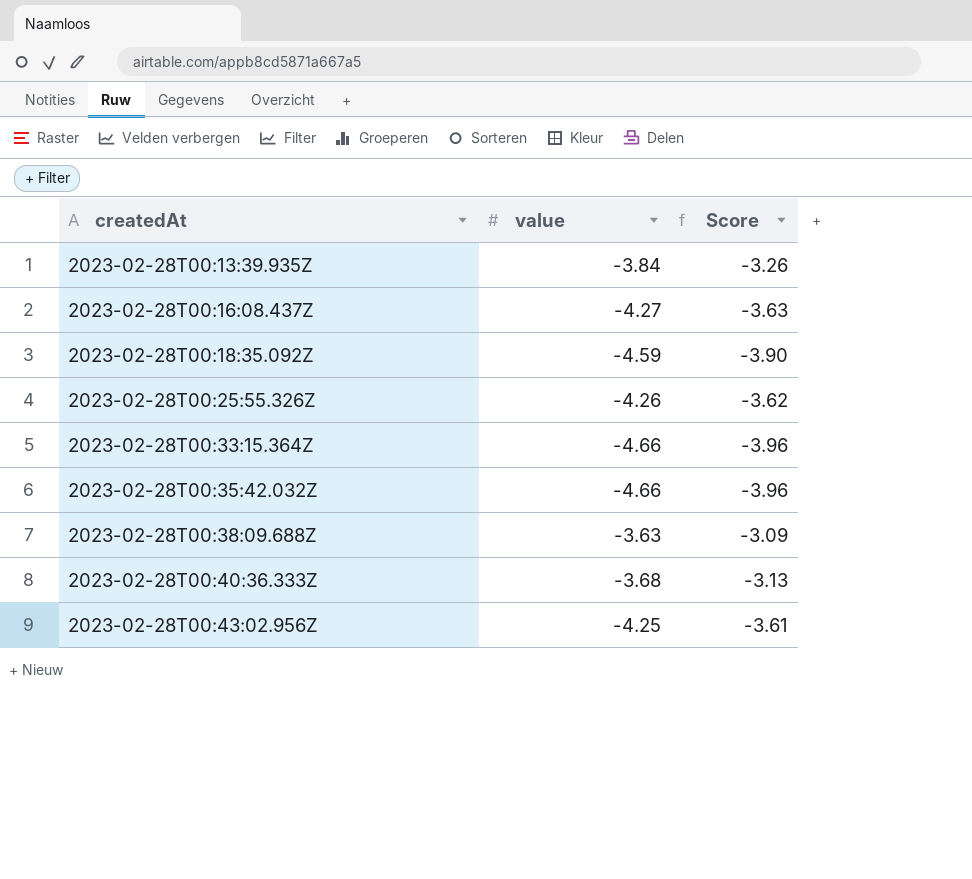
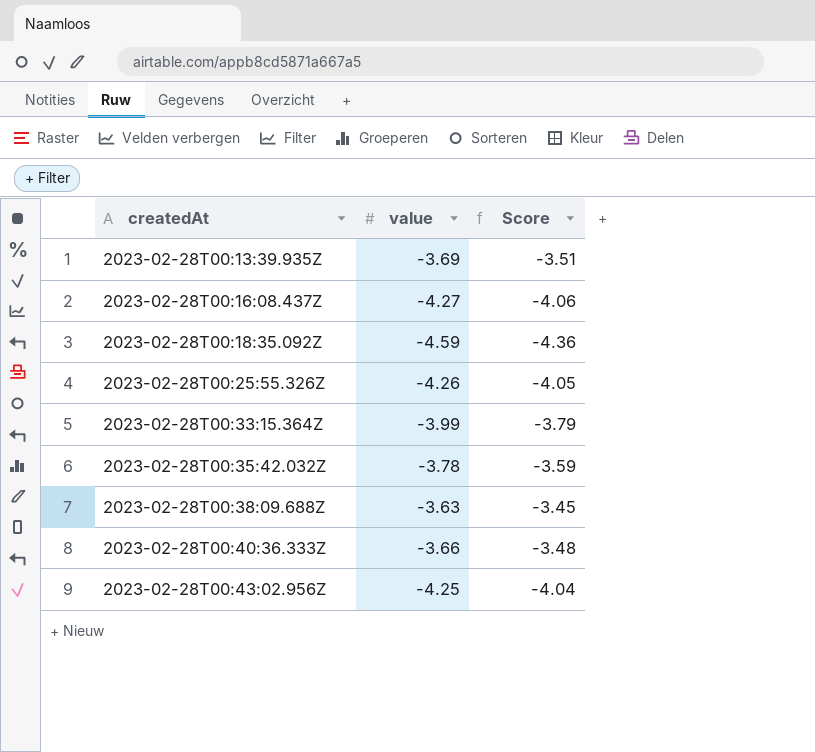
column Score | formula: [value] * 0.85 -> [value] * 0.95
2023-02-28T00:13:39.935Z | value: -3.84 -> -3.69
2023-02-28T00:33:15.364Z | value: -4.66 -> -3.99
2023-02-28T00:35:42.032Z | value: -4.66 -> -3.78
2023-02-28T00:40:36.333Z | value: -3.68 -> -3.66

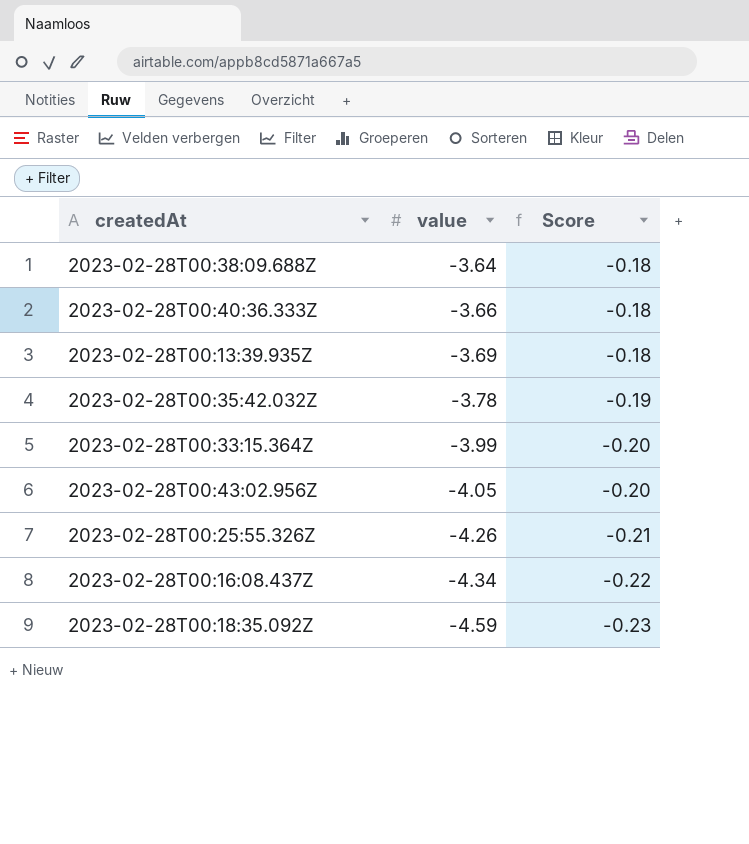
row order: createdAt ascending -> value descending
column Score | formula: [value] * 0.95 -> [value] * 0.05
2023-02-28T00:38:09.688Z | value: -3.63 -> -3.64
2023-02-28T00:43:02.956Z | value: -4.25 -> -4.05
2023-02-28T00:16:08.437Z | value: -4.27 -> -4.34

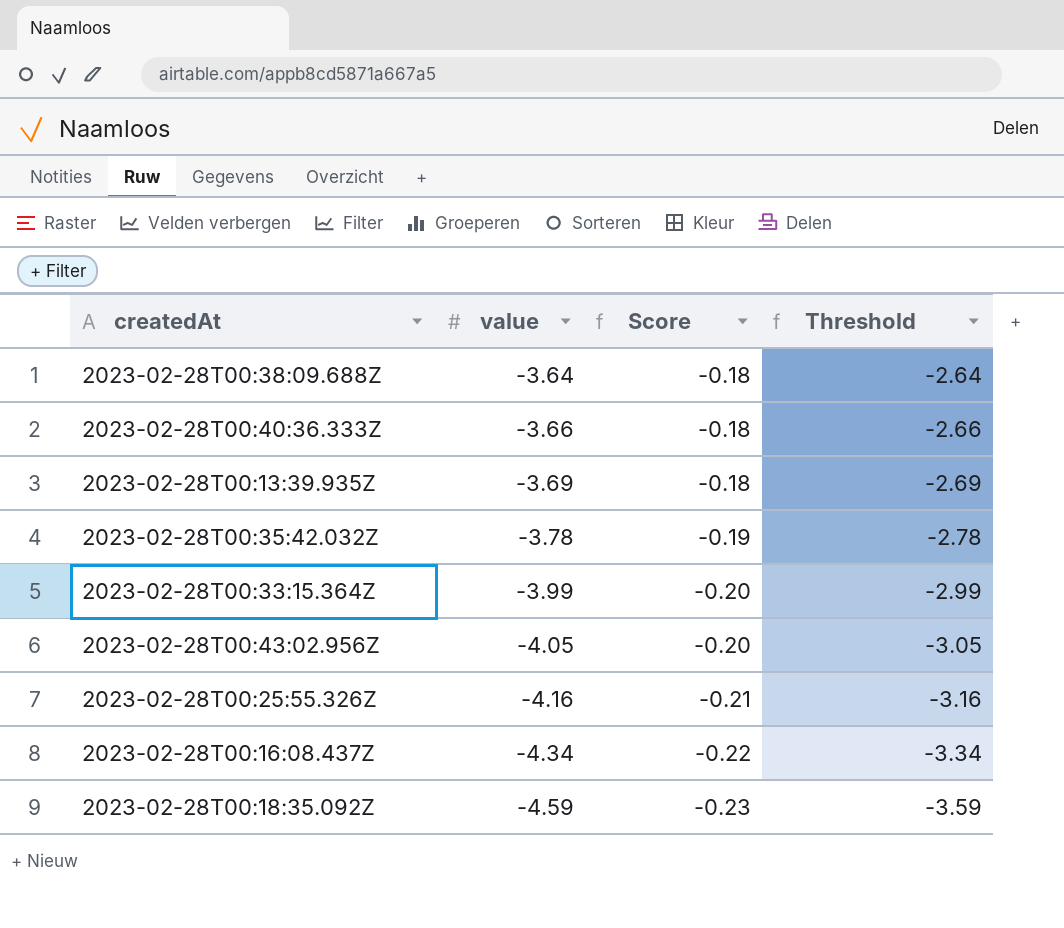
column Threshold | formula: none -> [value] + 1
2023-02-28T00:25:55.326Z | value: -4.26 -> -4.16

